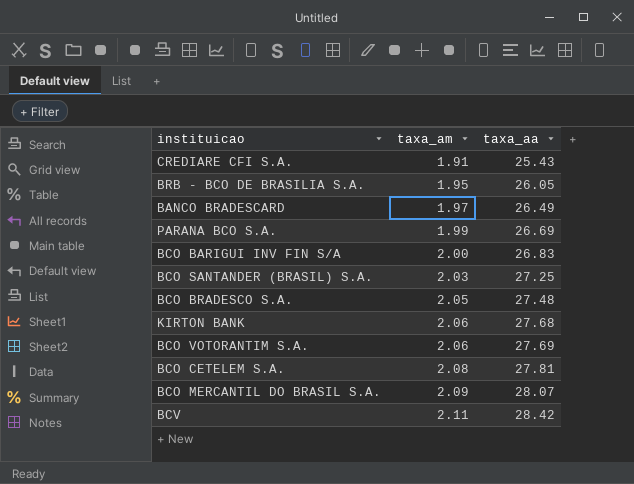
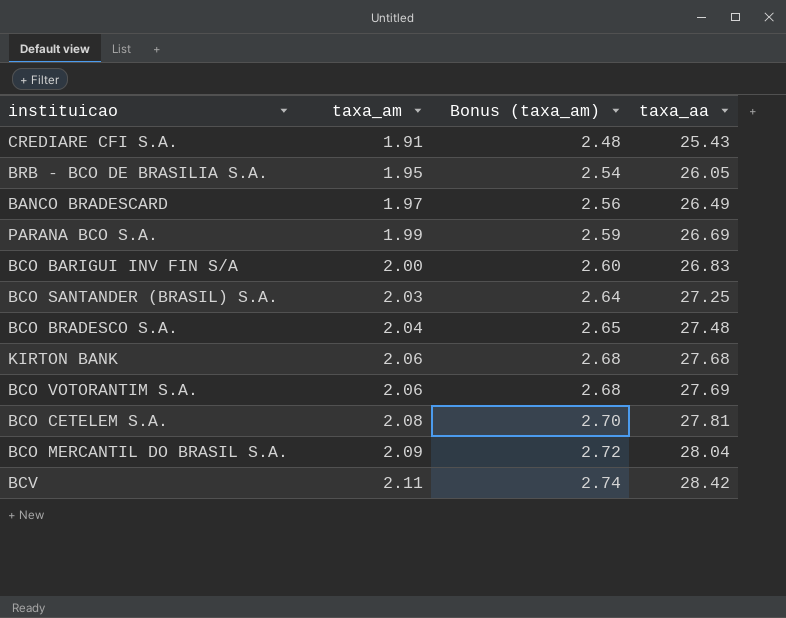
column Bonus (taxa_am) | formula: none -> [taxa_am] * 1.3
BCO BRADESCO S.A. | taxa_am: 2.05 -> 2.04
BCO MERCANTIL DO BRASIL S.A. | taxa_aa: 28.07 -> 28.04

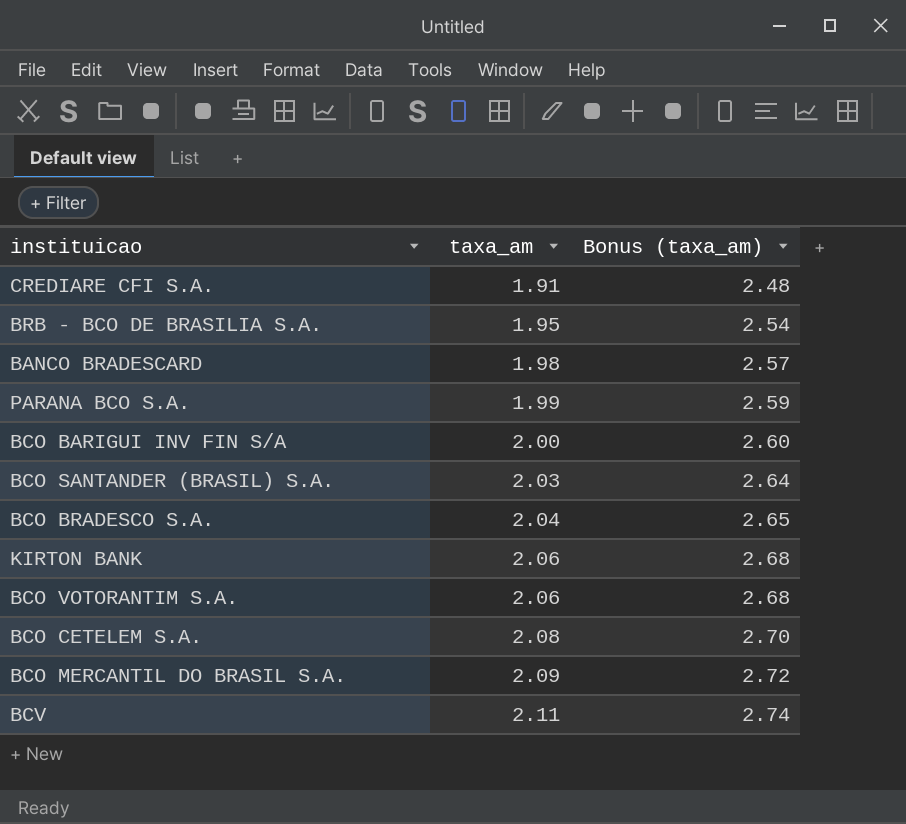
column taxa_aa | position: 4 -> none
BANCO BRADESCARD | taxa_am: 1.97 -> 1.98
BANCO BRADESCARD | Bonus (taxa_am): 2.56 -> 2.57

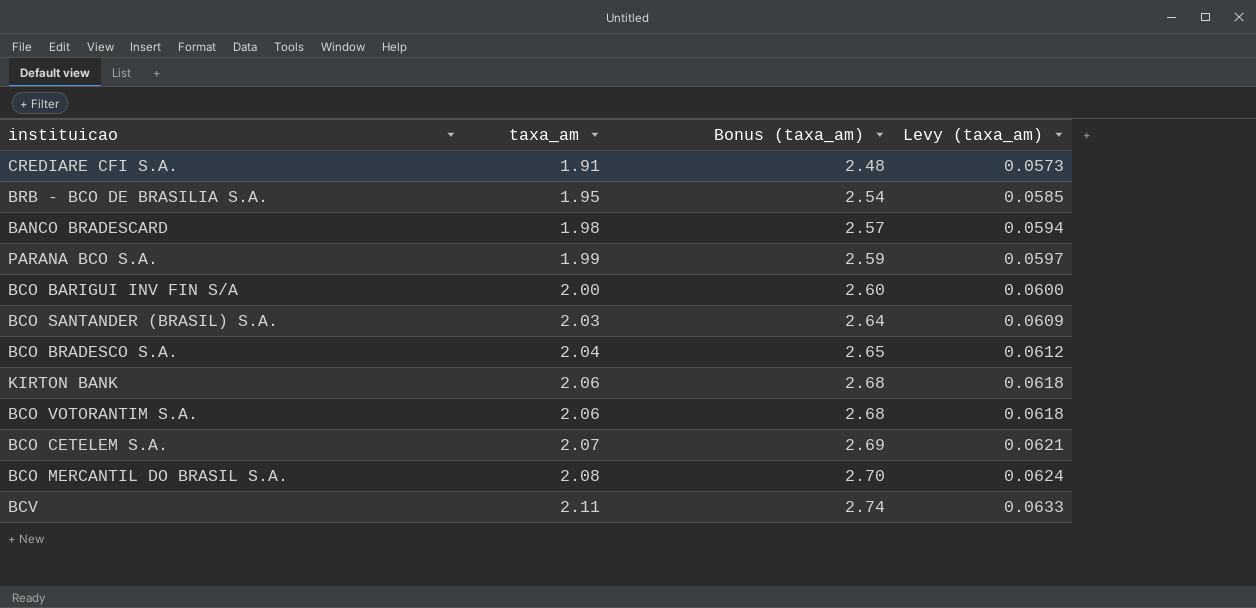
column Levy (taxa_am) | formula: none -> [taxa_am] * 0.03
BCO CETELEM S.A. | taxa_am: 2.08 -> 2.07
BCO CETELEM S.A. | Bonus (taxa_am): 2.70 -> 2.69
BCO MERCANTIL DO BRASIL S.A. | taxa_am: 2.09 -> 2.08
BCO MERCANTIL DO BRASIL S.A. | Bonus (taxa_am): 2.72 -> 2.70

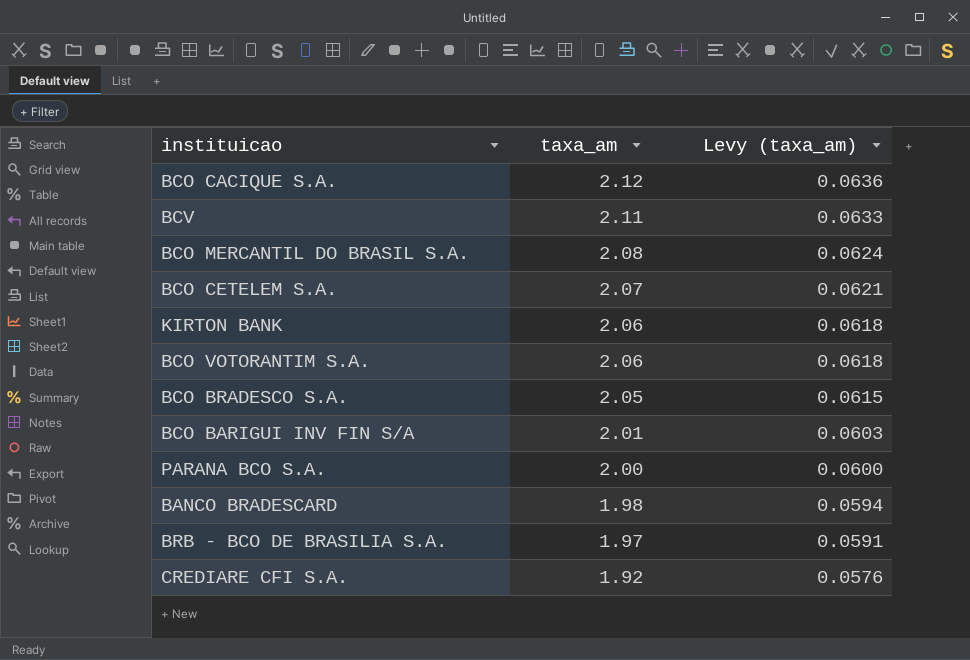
row order: taxa_am ascending -> taxa_am descending
column Bonus (taxa_am) | formula: [taxa_am] * 1.3 -> none
row BCO SANTANDER (BRASIL) S.A.: 2.03 | 2.64 | 0.0609 -> none
row BCO CACIQUE S.A.: none -> 2.12 | 0.0636
BCO BRADESCO S.A. | taxa_am: 2.04 -> 2.05
BCO BRADESCO S.A. | Levy (taxa_am): 0.0612 -> 0.0615
BCO BARIGUI INV FIN S/A | taxa_am: 2.00 -> 2.01
BCO BARIGUI INV FIN S/A | Levy (taxa_am): 0.0600 -> 0.0603
PARANA BCO S.A. | taxa_am: 1.99 -> 2.00
PARANA BCO S.A. | Levy (taxa_am): 0.0597 -> 0.0600
BRB - BCO DE BRASILIA S.A. | taxa_am: 1.95 -> 1.97
BRB - BCO DE BRASILIA S.A. | Levy (taxa_am): 0.0585 -> 0.0591
CREDIARE CFI S.A. | taxa_am: 1.91 -> 1.92
CREDIARE CFI S.A. | Levy (taxa_am): 0.0573 -> 0.0576

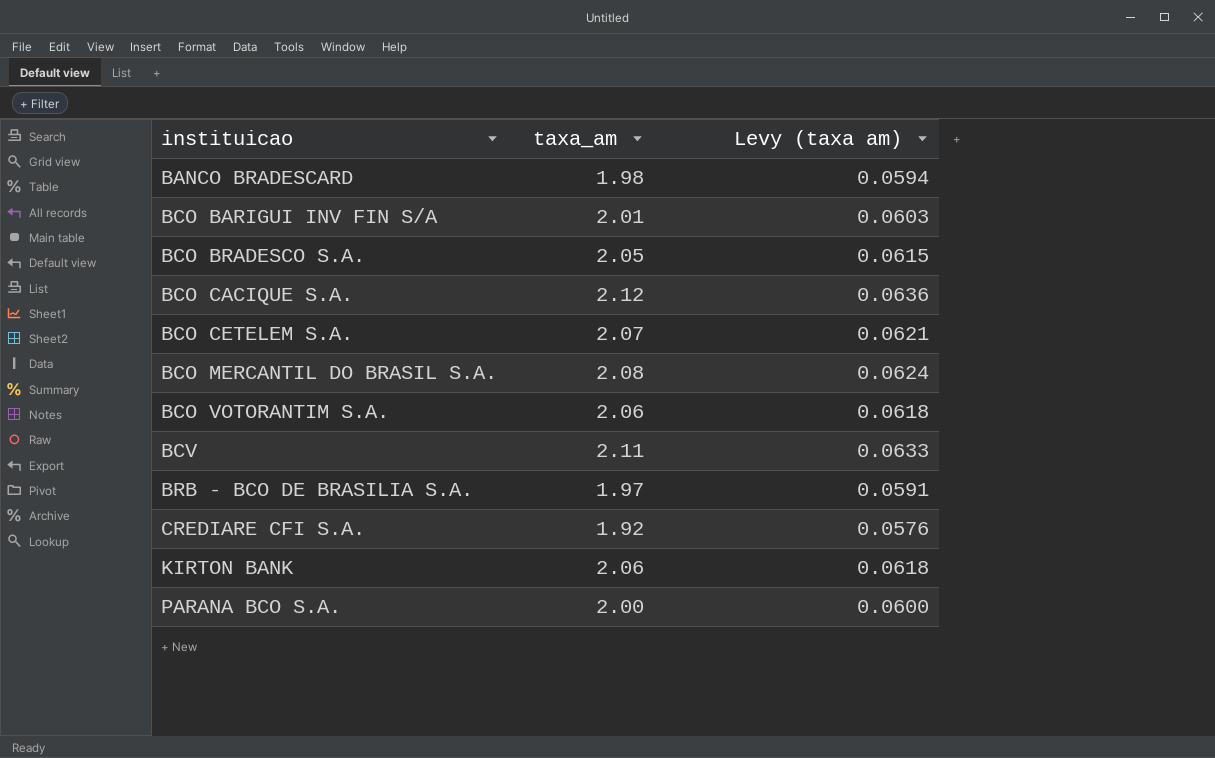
row order: taxa_am descending -> instituicao ascending
column name: Levy (taxa_am) -> Levy (taxa am)

